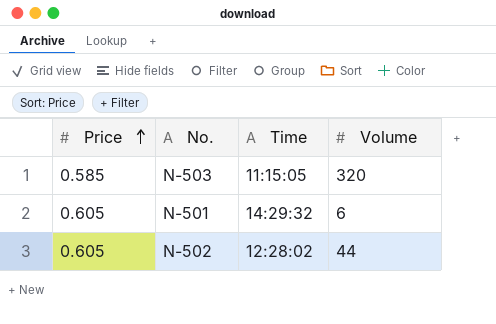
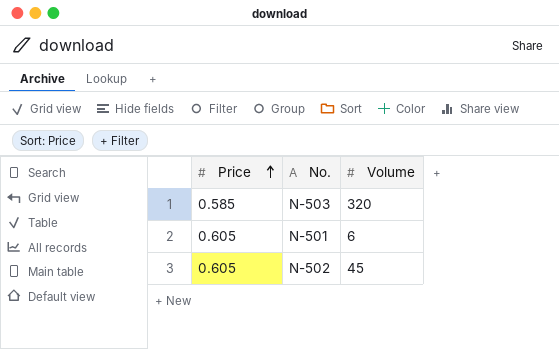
column Time | position: 3 -> none
N-502 | Volume: 44 -> 45

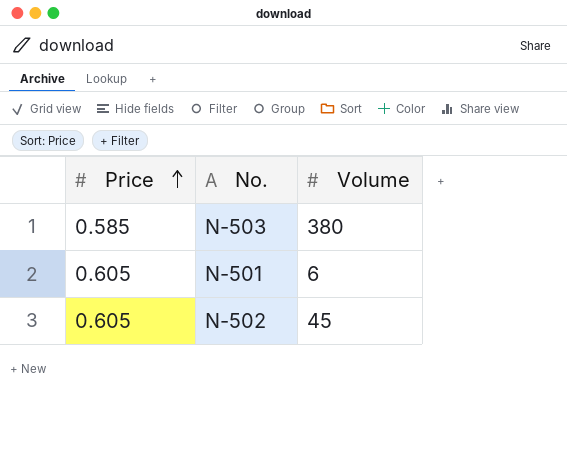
N-503 | Volume: 320 -> 380

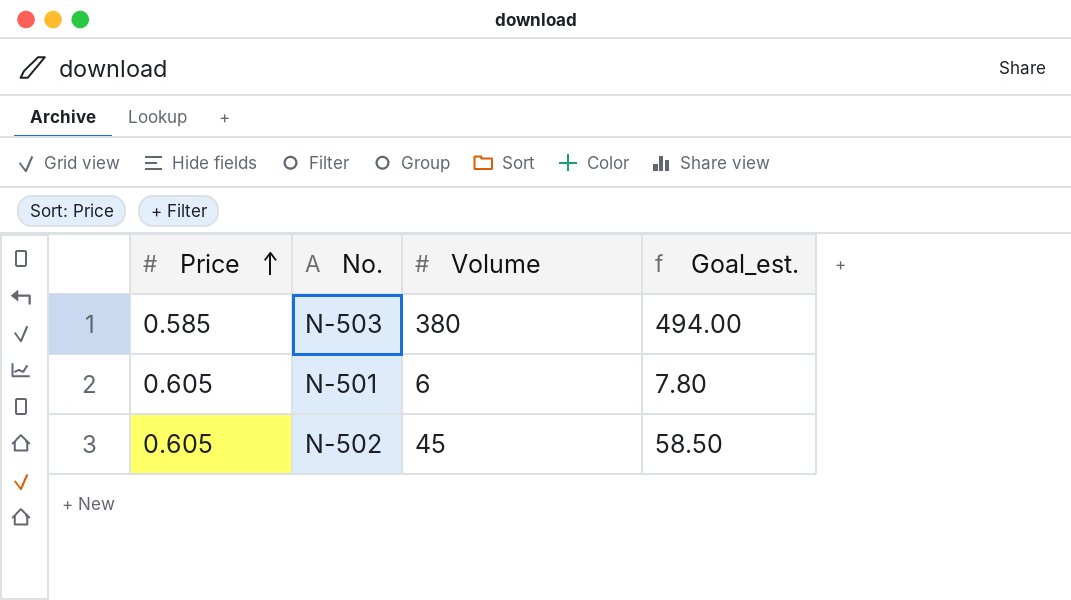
column Goal_est. | formula: none -> [Volume] * 1.3

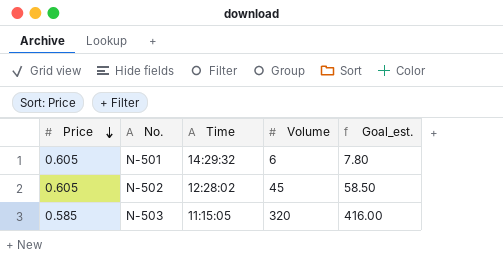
row order: Price ascending -> Price descending
column Time | position: none -> 3
N-503 | Volume: 380 -> 320
N-503 | Goal_est.: 494.00 -> 416.00

